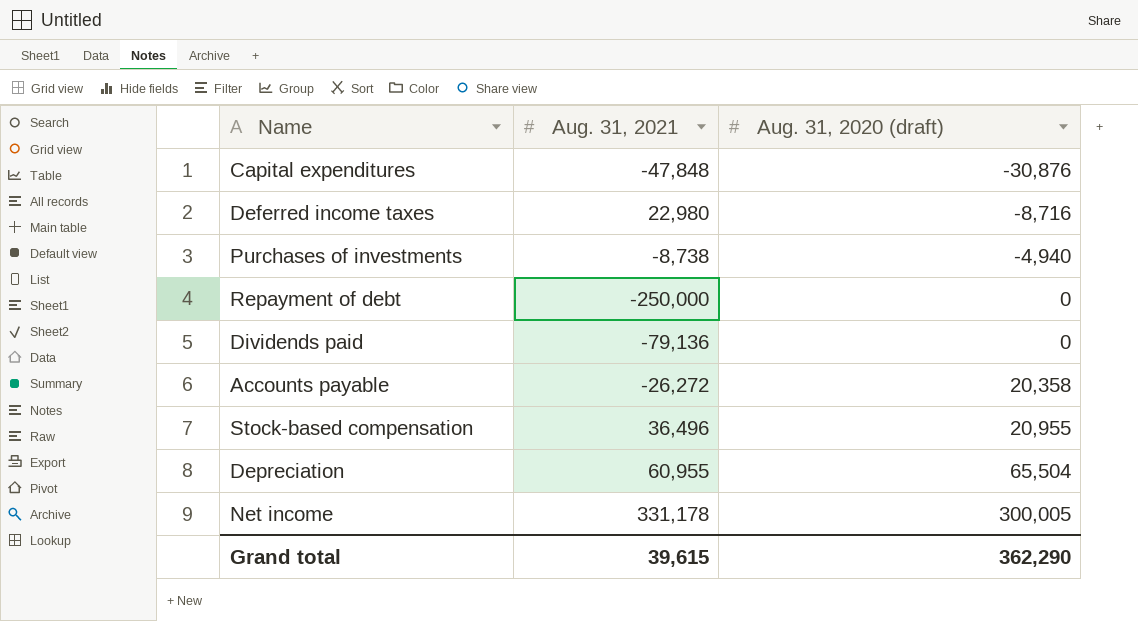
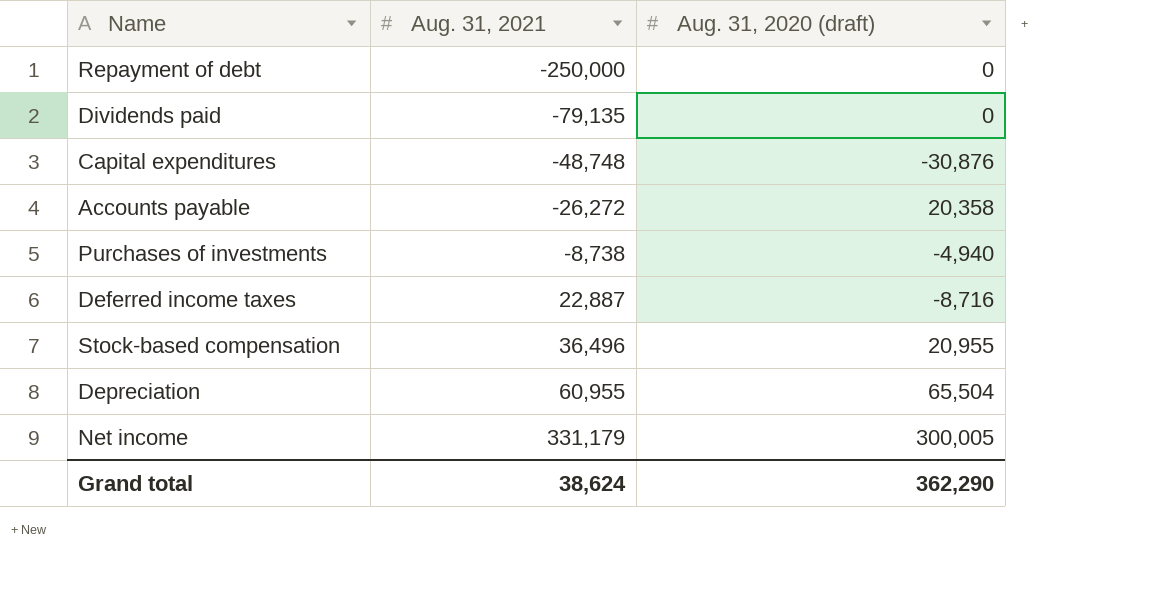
row order: Aug. 31, 2020 (draft) ascending -> Aug. 31, 2021 ascending
Dividends paid | Aug. 31, 2021: -79,136 -> -79,135
Capital expenditures | Aug. 31, 2021: -47,848 -> -48,748
Deferred income taxes | Aug. 31, 2021: 22,980 -> 22,887
Net income | Aug. 31, 2021: 331,178 -> 331,179
Grand total | Aug. 31, 2021: 39,615 -> 38,624

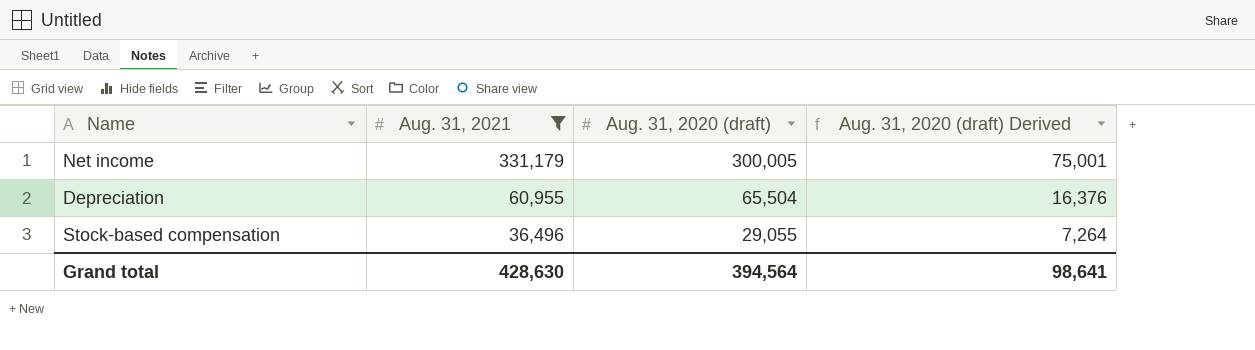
filter: none -> Aug. 31, 2021 >= 36,496
row order: Aug. 31, 2021 ascending -> Aug. 31, 2021 descending
column Aug. 31, 2020 (draft) Derived | formula: none -> [Aug. 31, 2020 (draft)] * 0.25
Stock-based compensation | Aug. 31, 2020 (draft): 20,955 -> 29,055
Grand total | Aug. 31, 2021: 38,624 -> 428,630
Grand total | Aug. 31, 2020 (draft): 362,290 -> 394,564

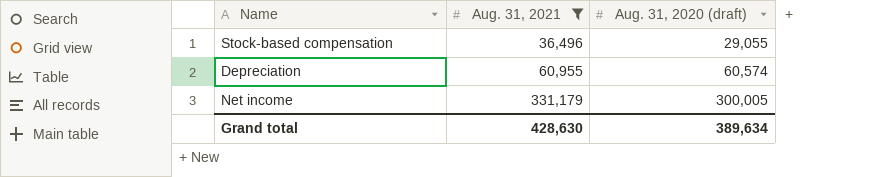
row order: Aug. 31, 2021 descending -> Aug. 31, 2021 ascending
column Aug. 31, 2020 (draft) Derived | formula: [Aug. 31, 2020 (draft)] * 0.25 -> none
Depreciation | Aug. 31, 2020 (draft): 65,504 -> 60,574
Grand total | Aug. 31, 2020 (draft): 394,564 -> 389,634

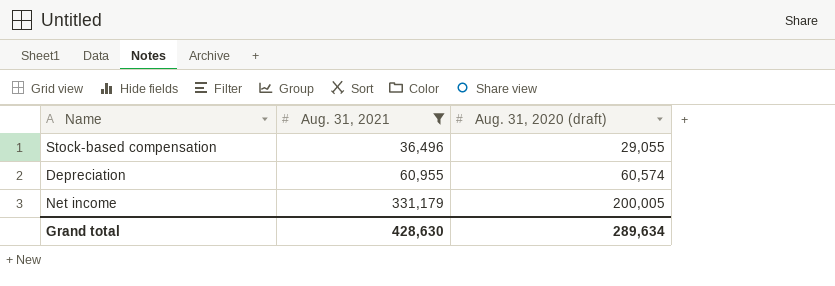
Net income | Aug. 31, 2020 (draft): 300,005 -> 200,005
Grand total | Aug. 31, 2020 (draft): 389,634 -> 289,634

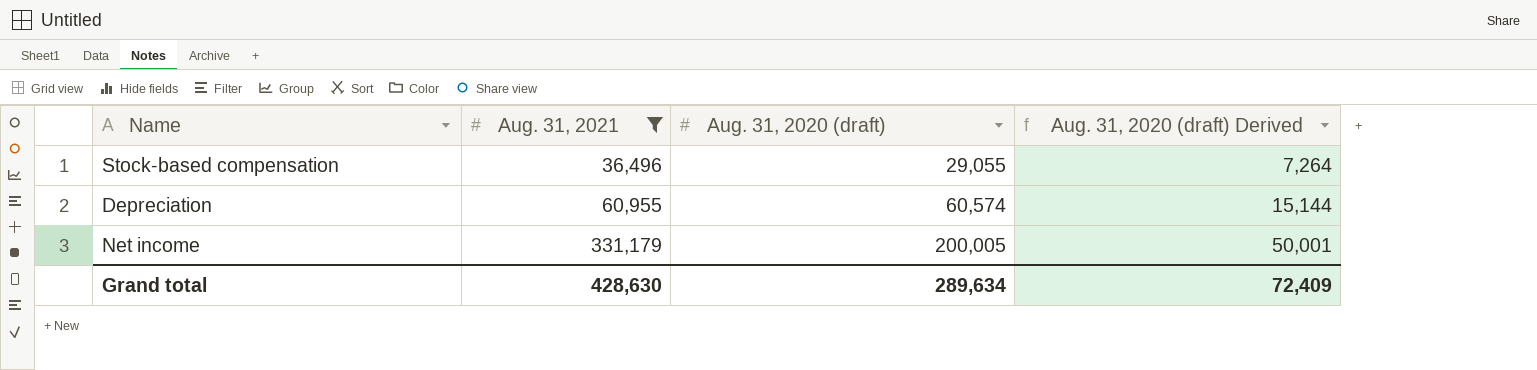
column Aug. 31, 2020 (draft) Derived | formula: none -> [Aug. 31, 2020 (draft)] * 0.25

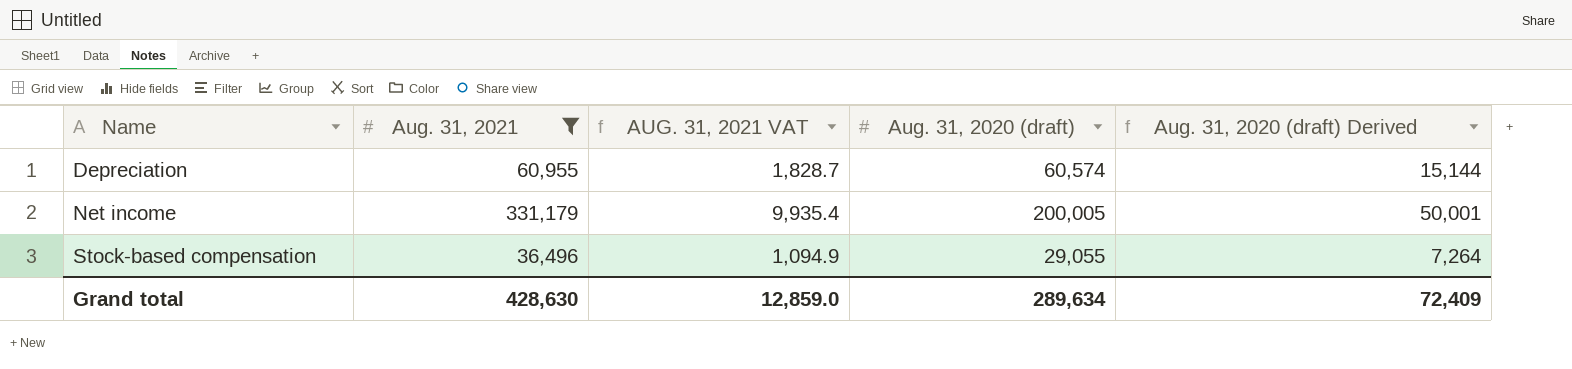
row order: Aug. 31, 2021 ascending -> Name ascending
column AUG. 31, 2021 VAT | formula: none -> [Aug. 31, 2021] * 0.03

